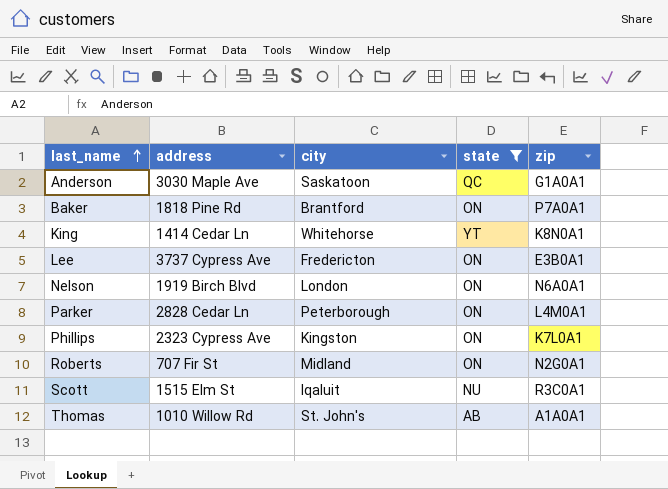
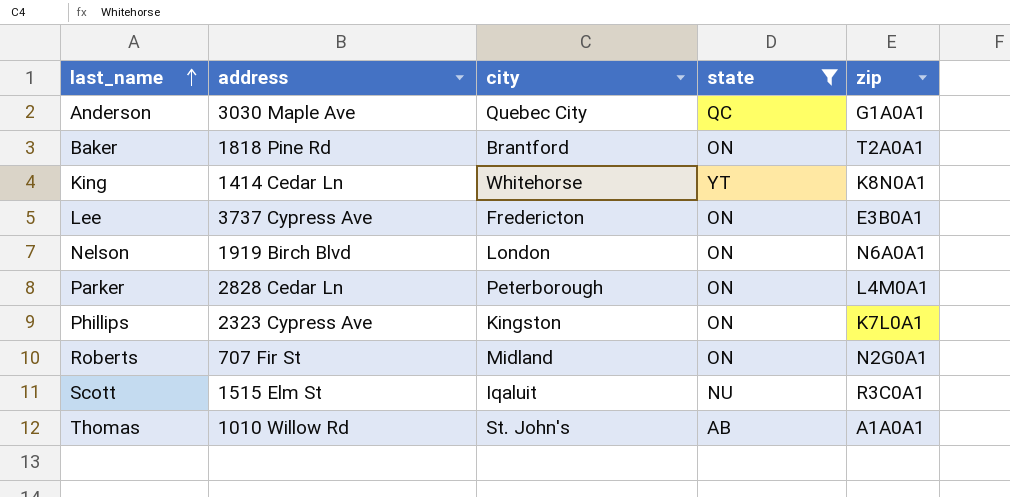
Anderson | city: Saskatoon -> Quebec City
Baker | zip: P7A0A1 -> T2A0A1

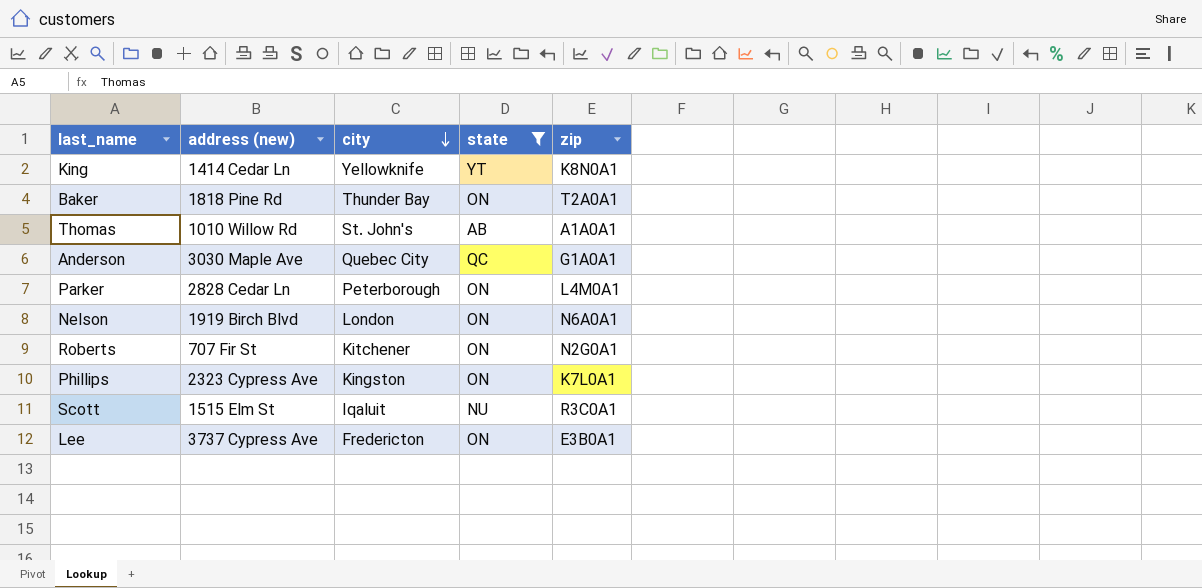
row order: last_name ascending -> city descending
column name: address -> address (new)
King | city: Whitehorse -> Yellowknife
Baker | city: Brantford -> Thunder Bay
Roberts | city: Midland -> Kitchener

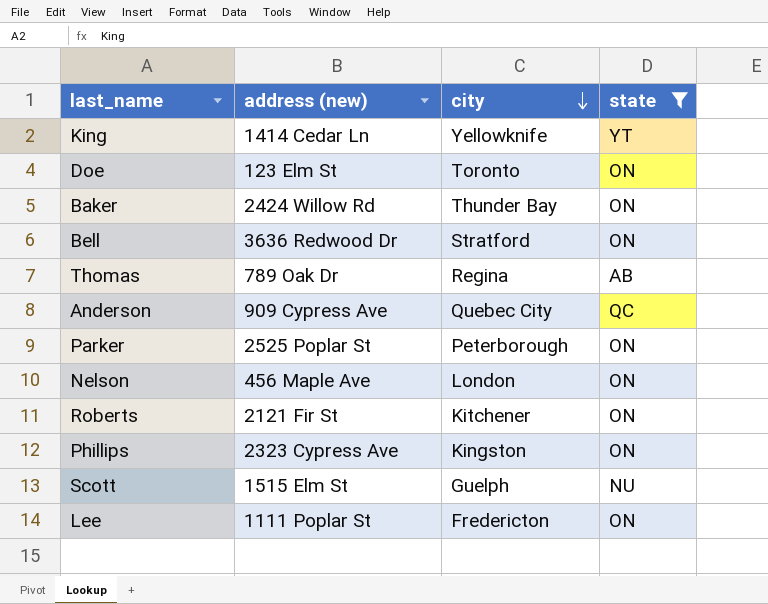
column zip | position: 5 -> none
row Doe: none -> 123 Elm St | Toronto | ON
Baker | address (new): 1818 Pine Rd -> 2424 Willow Rd
row Bell: none -> 3636 Redwood Dr | Stratford | ON
Thomas | address (new): 1010 Willow Rd -> 789 Oak Dr
Thomas | city: St. John's -> Regina
Anderson | address (new): 3030 Maple Ave -> 909 Cypress Ave
Parker | address (new): 2828 Cedar Ln -> 2525 Poplar St
Nelson | address (new): 1919 Birch Blvd -> 456 Maple Ave
Roberts | address (new): 707 Fir St -> 2121 Fir St
Scott | city: Iqaluit -> Guelph
Lee | address (new): 3737 Cypress Ave -> 1111 Poplar St

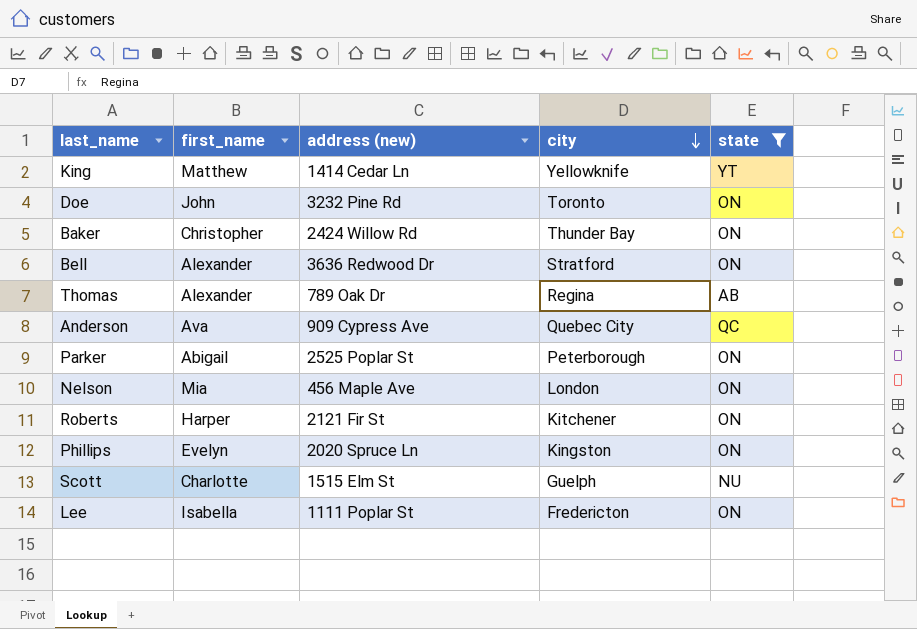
column first_name | position: none -> 2
Doe | address (new): 123 Elm St -> 3232 Pine Rd
Phillips | address (new): 2323 Cypress Ave -> 2020 Spruce Ln

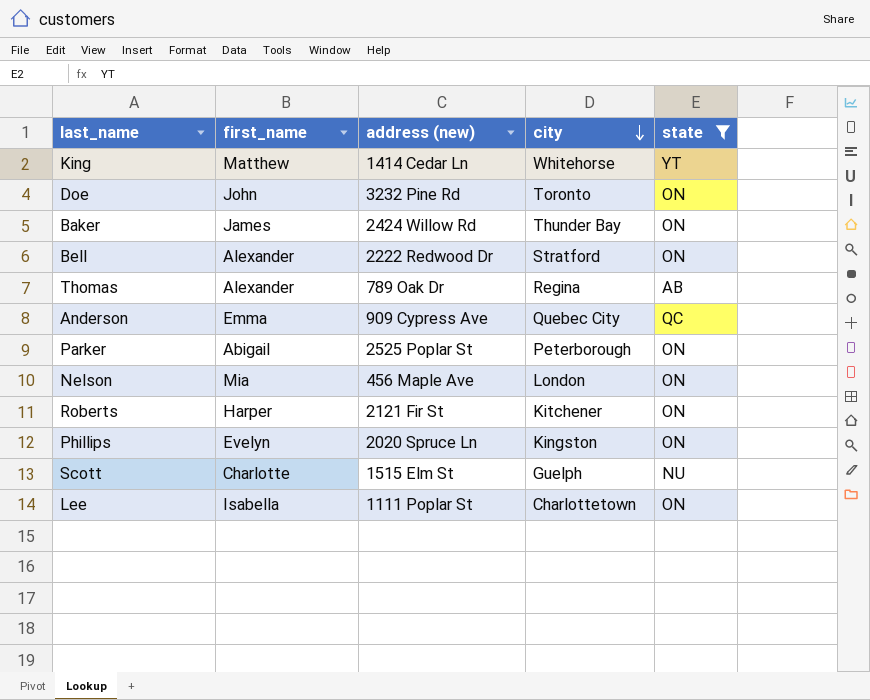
King | city: Yellowknife -> Whitehorse
Baker | first_name: Christopher -> James
Bell | address (new): 3636 Redwood Dr -> 2222 Redwood Dr
Anderson | first_name: Ava -> Emma
Lee | city: Fredericton -> Charlottetown

